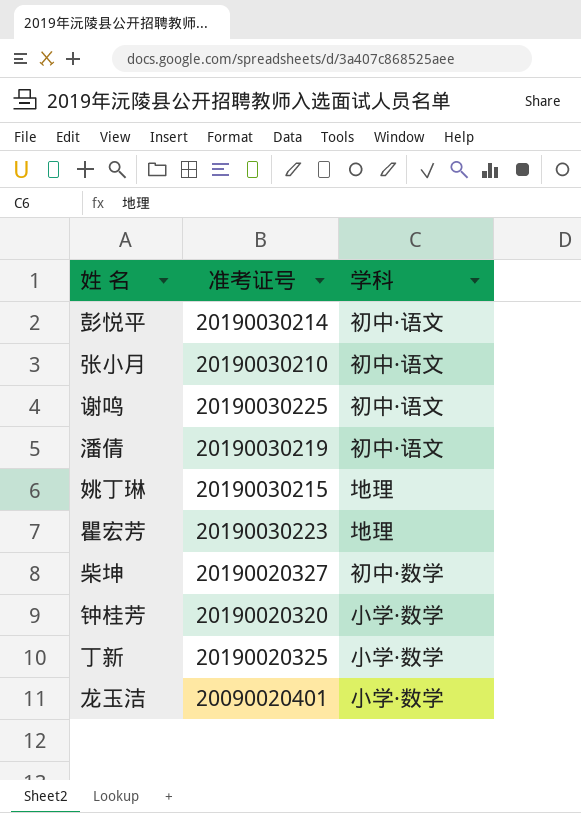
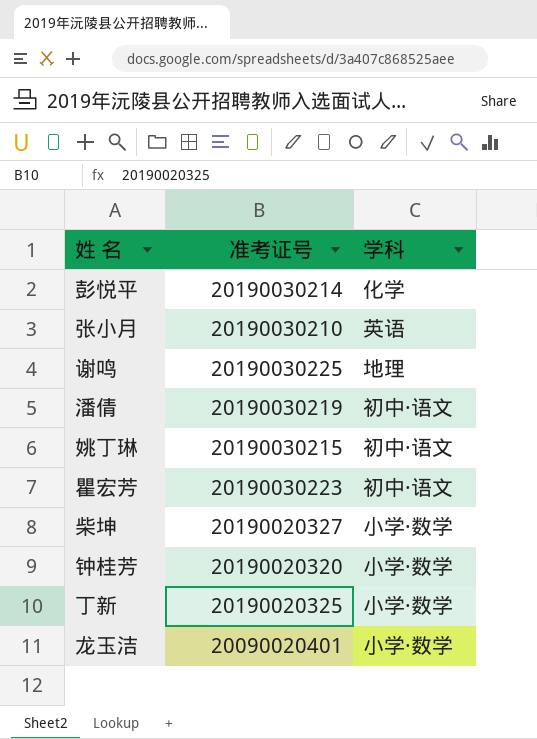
彭悦平 | 学科: 初中·语文 -> 化学
张小月 | 学科: 初中·语文 -> 英语
谢鸣 | 学科: 初中·语文 -> 地理
姚丁琳 | 学科: 地理 -> 初中·语文
瞿宏芳 | 学科: 地理 -> 初中·语文
柴坤 | 学科: 初中·数学 -> 小学·数学

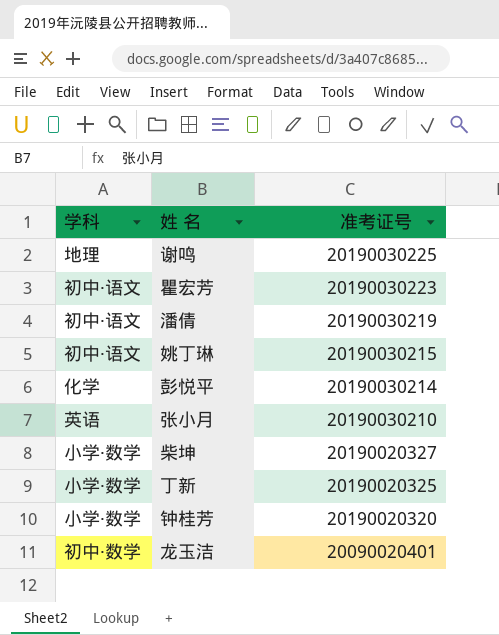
row order: none -> 准考证号 descending
column 学科 | position: 3 -> 1
龙玉洁 | 学科: 小学·数学 -> 初中·数学

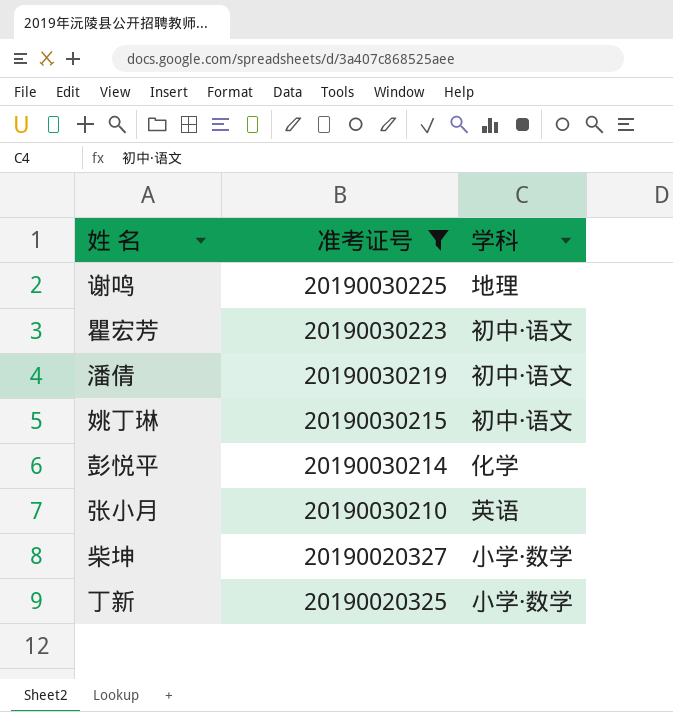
filter: none -> 准考证号 >= 20190020325
column 学科 | position: 1 -> 3

